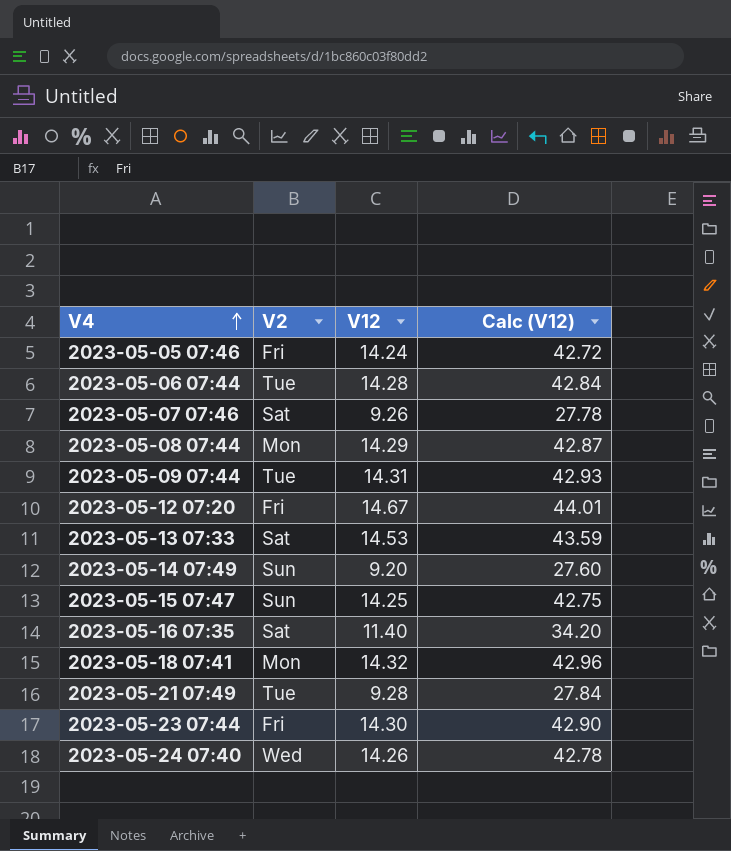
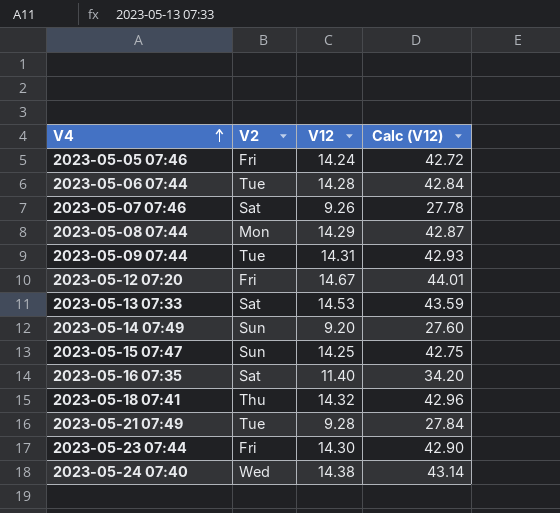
2023-05-18 07:41 | V2: Mon -> Thu
2023-05-24 07:40 | V12: 14.26 -> 14.38
2023-05-24 07:40 | Calc (V12): 42.78 -> 43.14

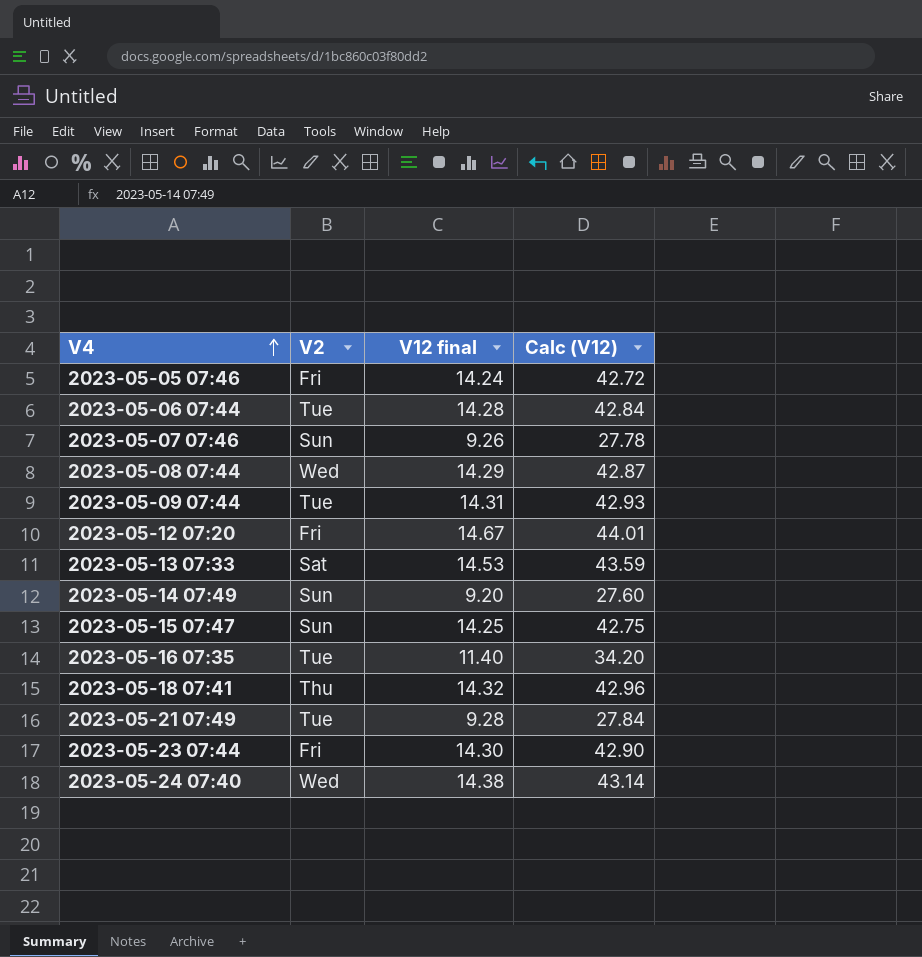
column name: V12 -> V12 final
2023-05-07 07:46 | V2: Sat -> Sun
2023-05-08 07:44 | V2: Mon -> Wed
2023-05-16 07:35 | V2: Sat -> Tue

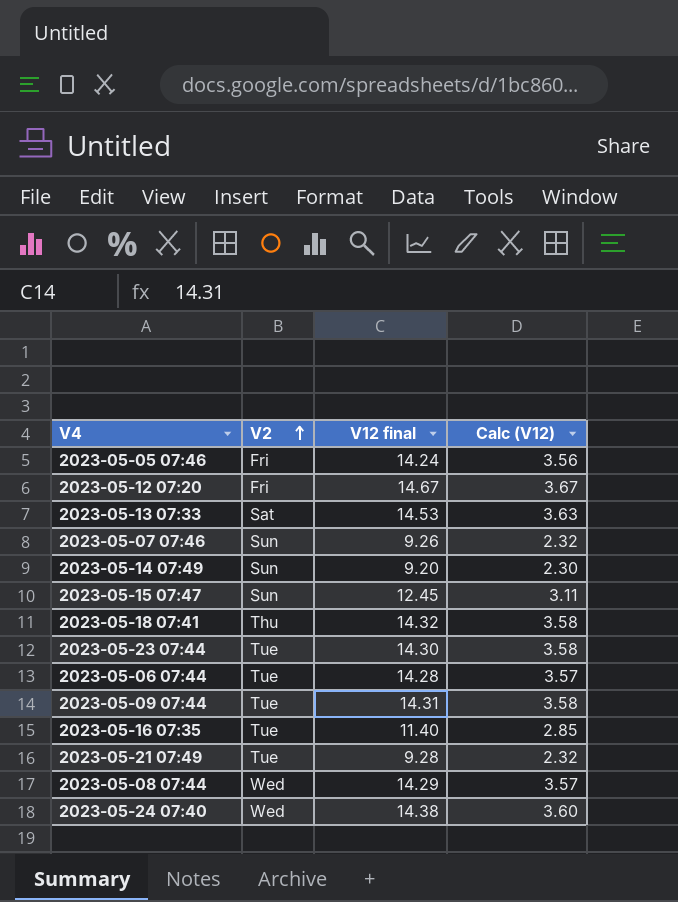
row order: V4 ascending -> V2 ascending
column Calc (V12) | formula: [V12 final] * 3 -> [V12 final] * 0.25
2023-05-15 07:47 | V12 final: 14.25 -> 12.45
2023-05-23 07:44 | V2: Fri -> Tue

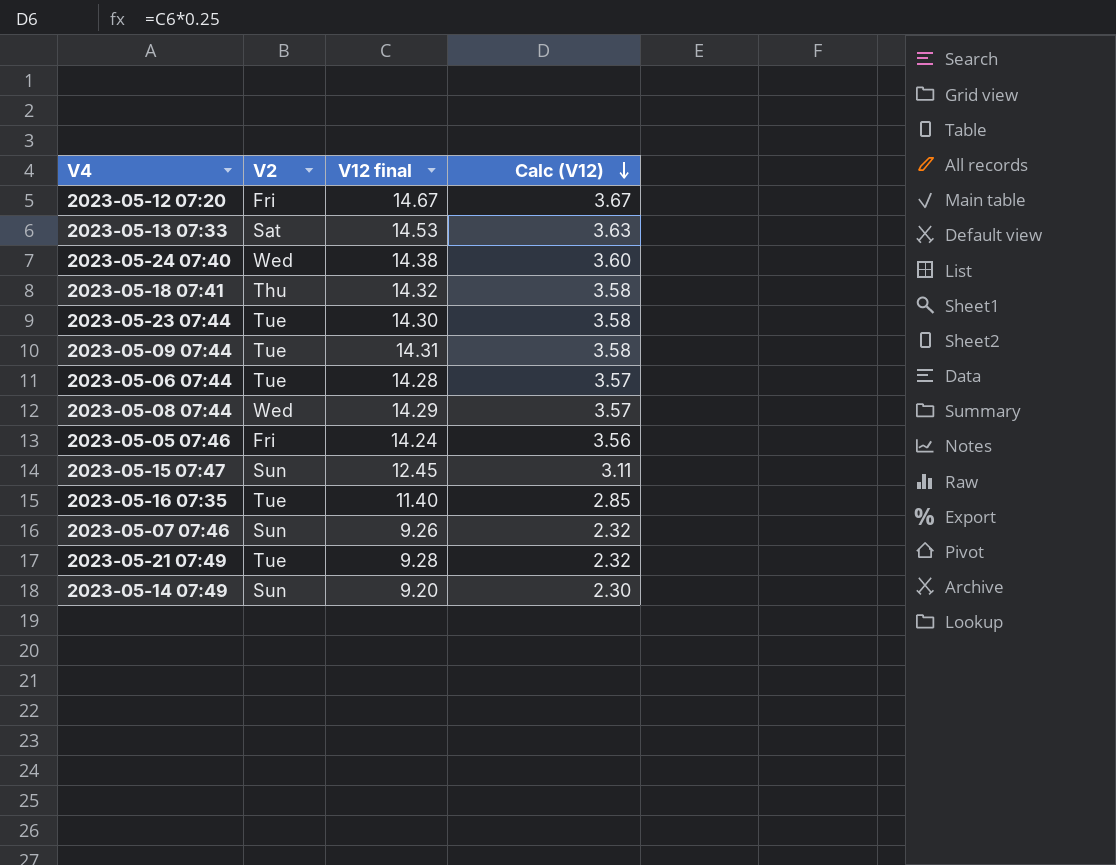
row order: V2 ascending -> Calc (V12) descending

